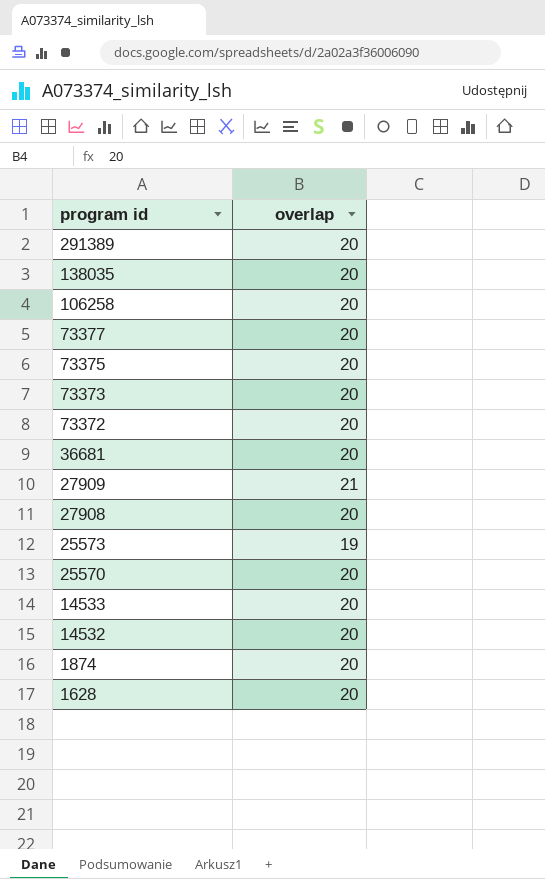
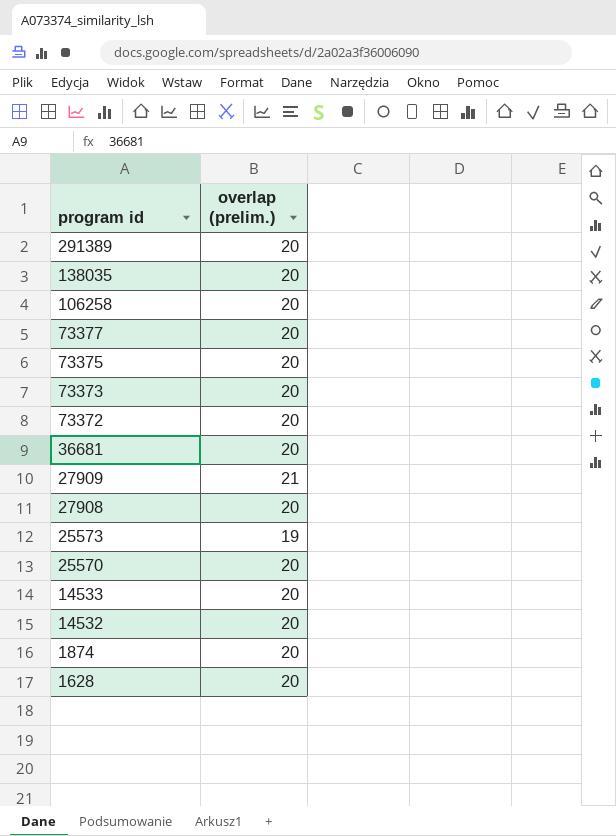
column name: overlap -> overlap (prelim.)

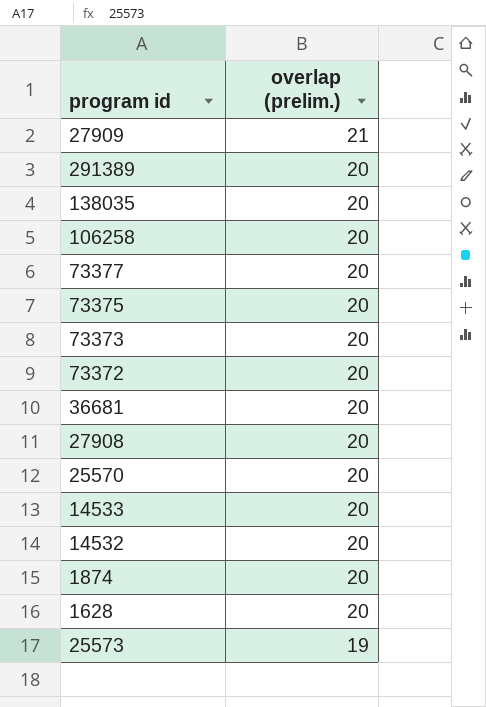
row order: program id descending -> overlap (prelim.) descending

